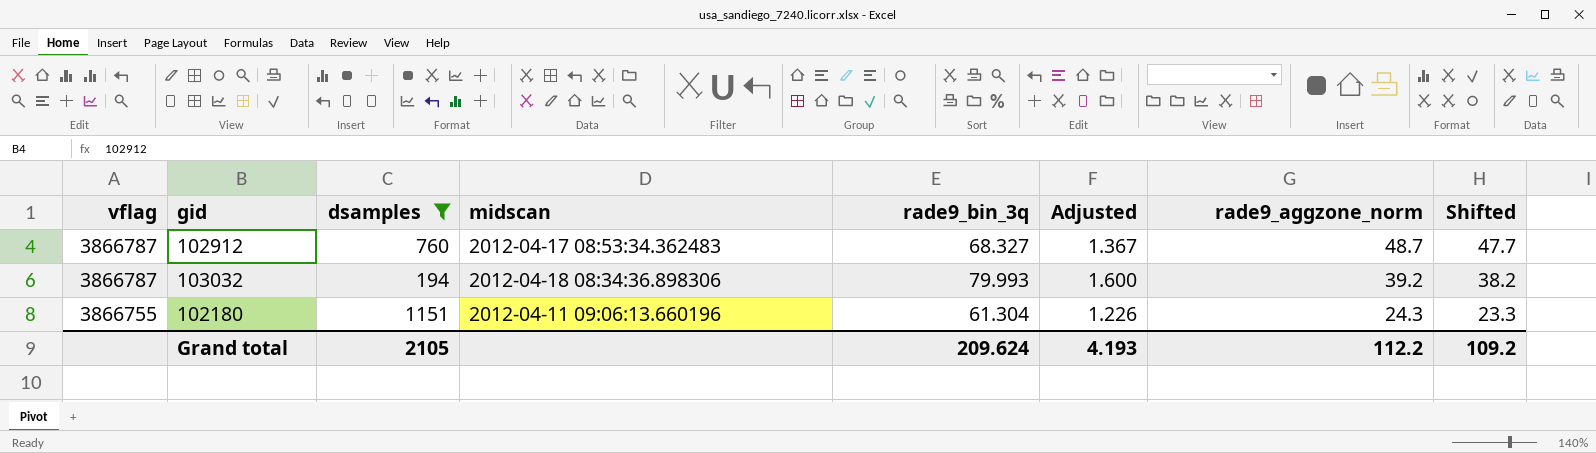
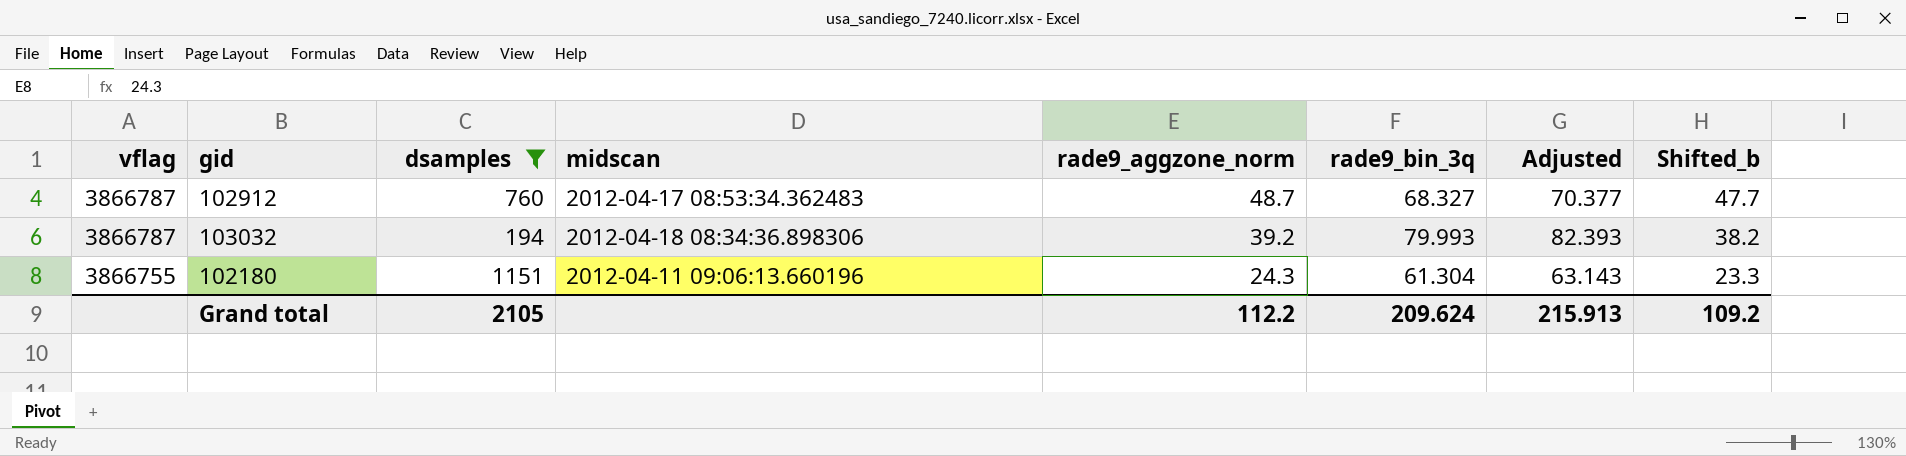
column rade9_aggzone_norm | position: 7 -> 5
column Adjusted | formula: [rade9_bin_3q] * 0.02 -> [rade9_bin_3q] * 1.03
column name: Shifted -> Shifted_b
Grand total | Adjusted: 4.193 -> 215.913

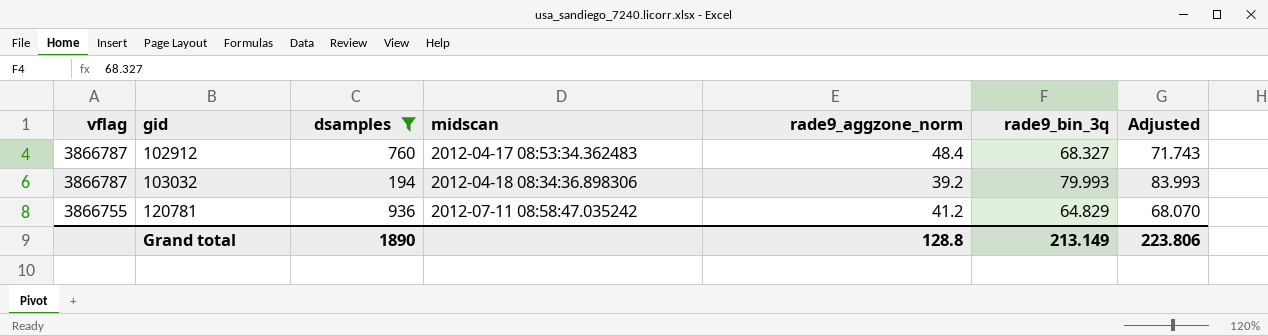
column Shifted_b | formula: [rade9_aggzone_norm] - 1 -> none
column Adjusted | formula: [rade9_bin_3q] * 1.03 -> [rade9_bin_3q] * 1.05
row 102180: 3866755 | 1151 | 2012-04-11 09:06:13.660196 | 24.3 | 61.304 | 63.143 | 23.3 -> none
102912 | rade9_aggzone_norm: 48.7 -> 48.4
row 120781: none -> 3866755 | 936 | 2012-07-11 08:58:47.035242 | 41.2 | 64.829 | 68.070
Grand total | dsamples: 2105 -> 1890
Grand total | rade9_aggzone_norm: 112.2 -> 128.8
Grand total | rade9_bin_3q: 209.624 -> 213.149
Grand total | Adjusted: 215.913 -> 223.806

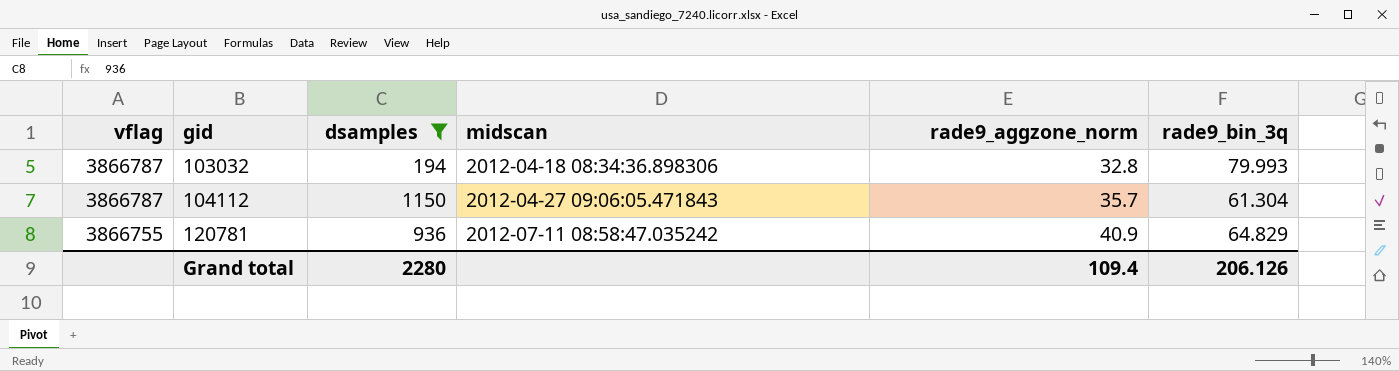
column Adjusted | formula: [rade9_bin_3q] * 1.05 -> none
row 102912: 3866787 | 760 | 2012-04-17 08:53:34.362483 | 48.4 | 68.327 | 71.743 -> none
103032 | rade9_aggzone_norm: 39.2 -> 32.8
row 104112: none -> 3866787 | 1150 | 2012-04-27 09:06:05.471843 | 35.7 | 61.304
120781 | rade9_aggzone_norm: 41.2 -> 40.9
Grand total | dsamples: 1890 -> 2280
Grand total | rade9_aggzone_norm: 128.8 -> 109.4
Grand total | rade9_bin_3q: 213.149 -> 206.126

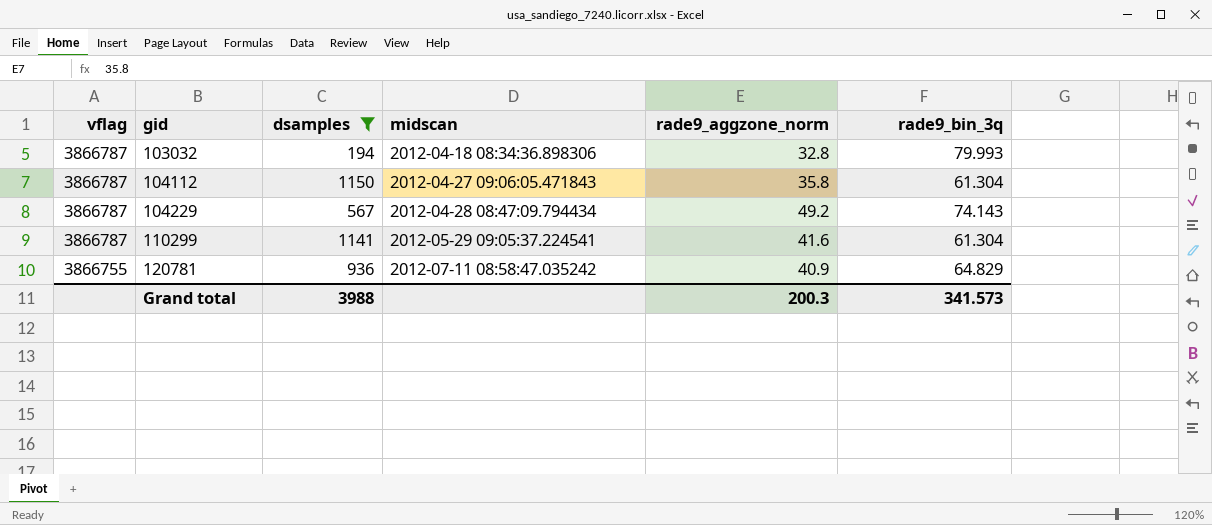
104112 | rade9_aggzone_norm: 35.7 -> 35.8
row 104229: none -> 3866787 | 567 | 2012-04-28 08:47:09.794434 | 49.2 | 74.143
row 110299: none -> 3866787 | 1141 | 2012-05-29 09:05:37.224541 | 41.6 | 61.304
Grand total | dsamples: 2280 -> 3988
Grand total | rade9_aggzone_norm: 109.4 -> 200.3
Grand total | rade9_bin_3q: 206.126 -> 341.573

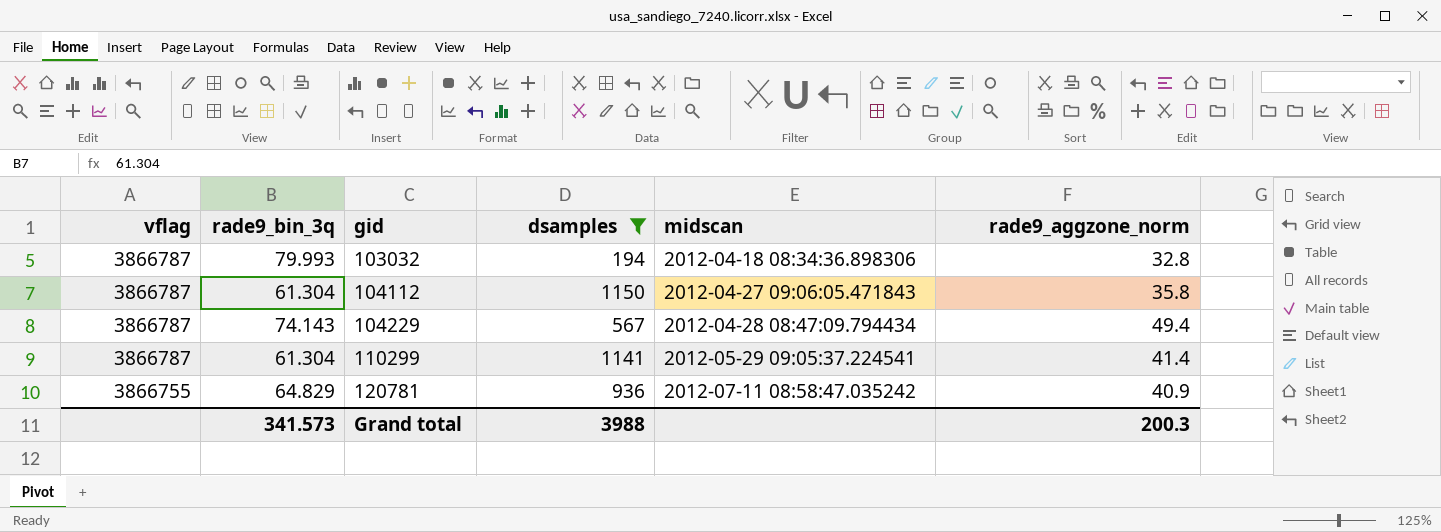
column rade9_bin_3q | position: 6 -> 2
104229 | rade9_aggzone_norm: 49.2 -> 49.4
110299 | rade9_aggzone_norm: 41.6 -> 41.4

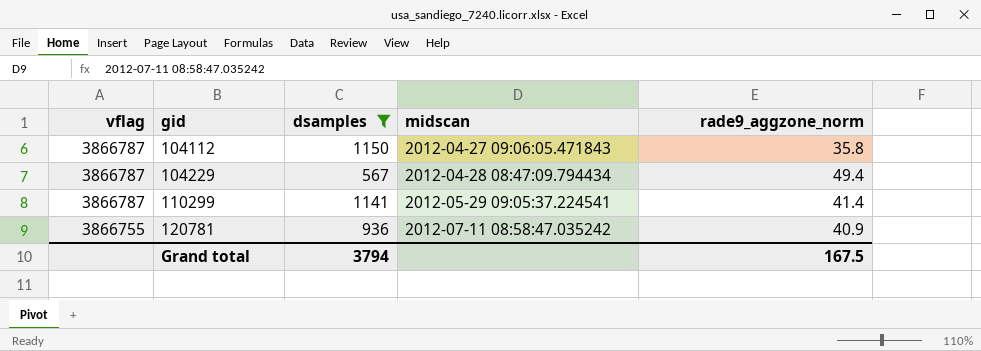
column rade9_bin_3q | position: 2 -> none
row 103032: 3866787 | 79.993 | 194 | 2012-04-18 08:34:36.898306 | 32.8 -> none
Grand total | dsamples: 3988 -> 3794
Grand total | rade9_aggzone_norm: 200.3 -> 167.5

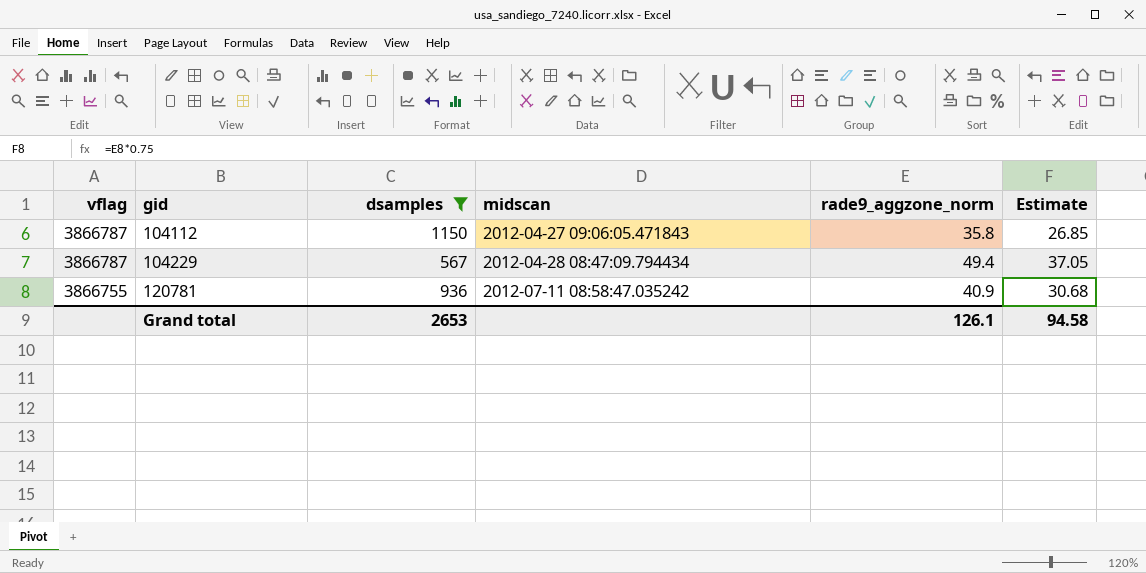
column Estimate | formula: none -> [rade9_aggzone_norm] * 0.75
row 110299: 3866787 | 1141 | 2012-05-29 09:05:37.224541 | 41.4 -> none
Grand total | dsamples: 3794 -> 2653
Grand total | rade9_aggzone_norm: 167.5 -> 126.1

